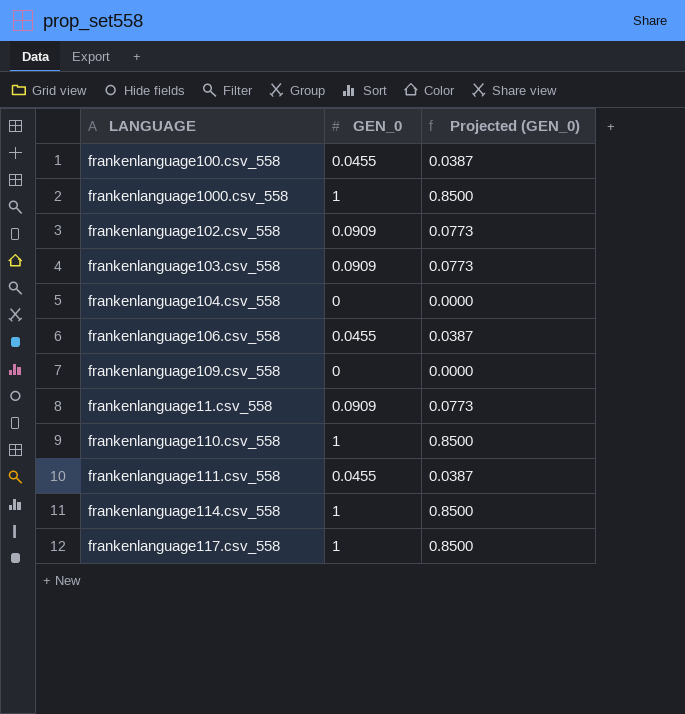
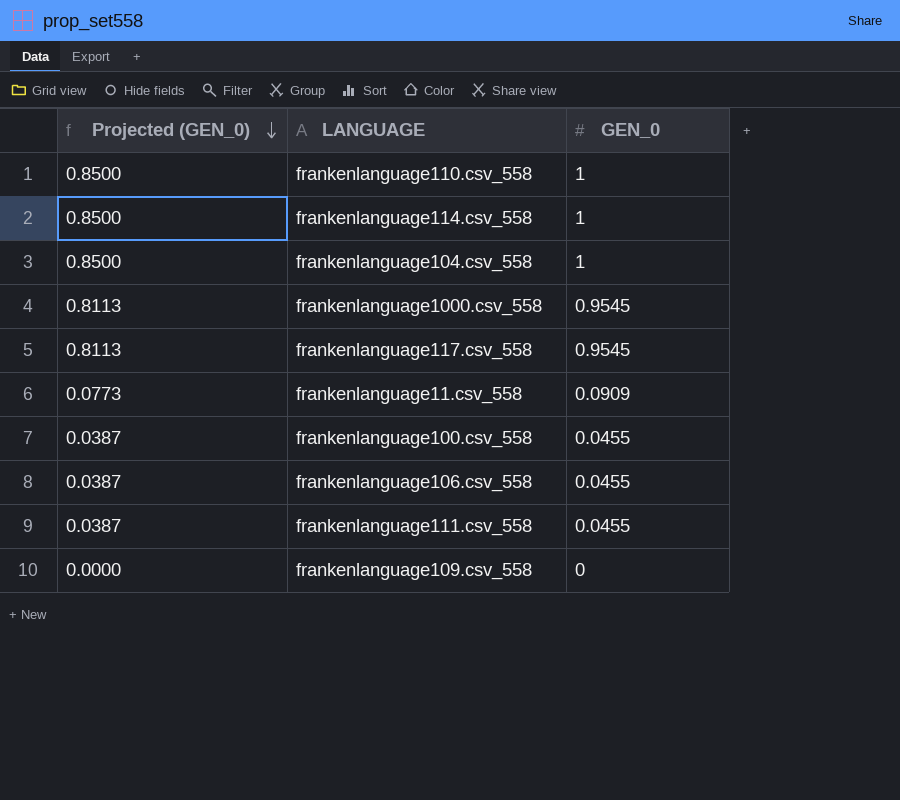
row order: none -> Projected (GEN_0) descending
column Projected (GEN_0) | position: 3 -> 1
row frankenlanguage102.csv_558: 0.0909 | 0.0773 -> none
row frankenlanguage103.csv_558: 0.0909 | 0.0773 -> none
frankenlanguage104.csv_558 | Projected (GEN_0): 0.0000 -> 0.8500
frankenlanguage104.csv_558 | GEN_0: 0 -> 1
frankenlanguage1000.csv_558 | Projected (GEN_0): 0.8500 -> 0.8113
frankenlanguage1000.csv_558 | GEN_0: 1 -> 0.9545
frankenlanguage117.csv_558 | Projected (GEN_0): 0.8500 -> 0.8113
frankenlanguage117.csv_558 | GEN_0: 1 -> 0.9545

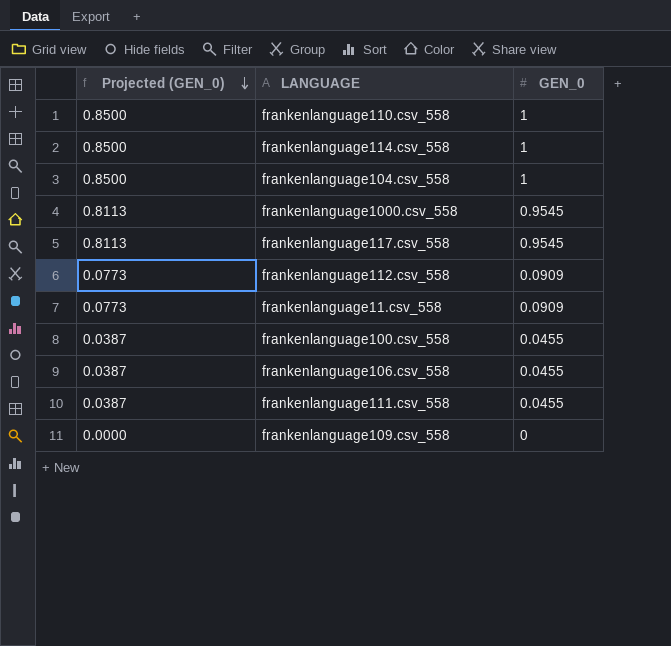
row frankenlanguage112.csv_558: none -> 0.0773 | 0.0909

